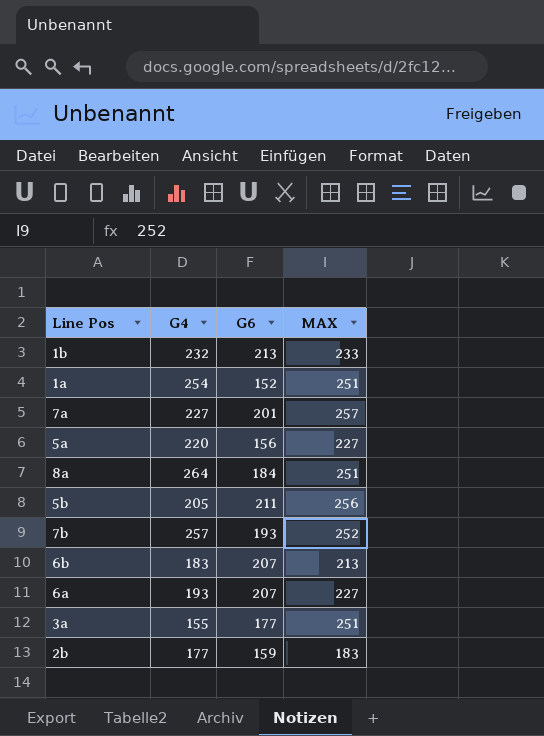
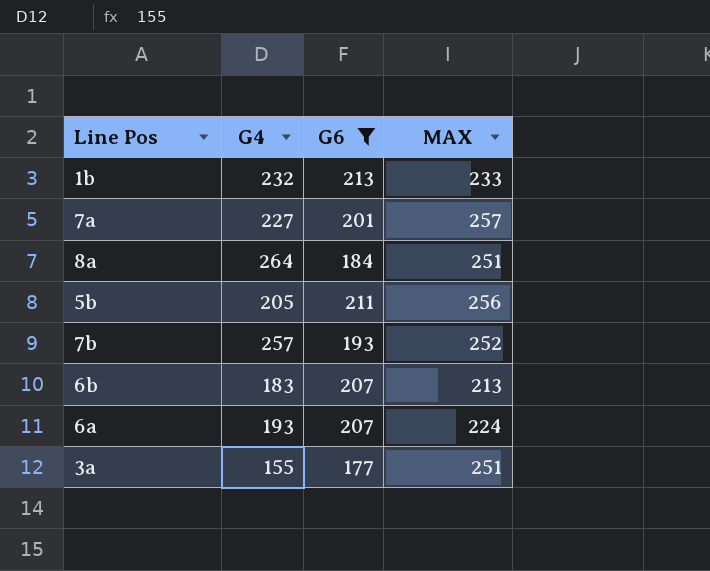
filter: none -> G6 >= 177
6a | MAX: 227 -> 224

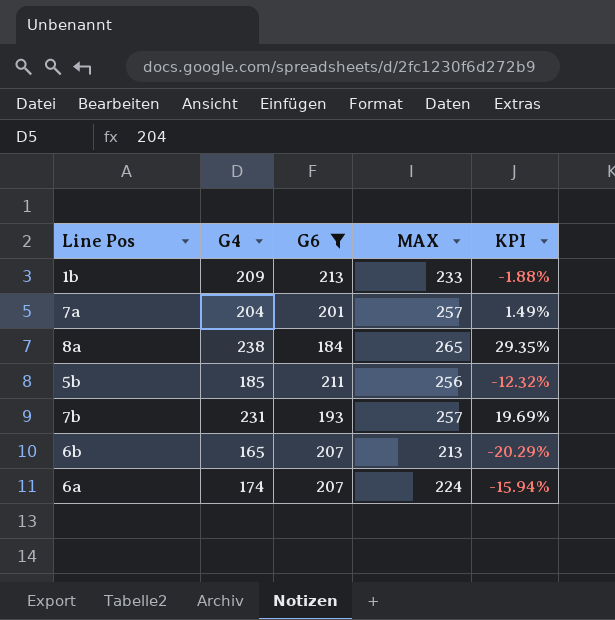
column KPI | formula: none -> ([G4] - [G6]) / [G6]
row 3a: 155 | 177 | 251 -> none
1b | G4: 232 -> 209
7a | G4: 227 -> 204
8a | G4: 264 -> 238
8a | MAX: 251 -> 265
5b | G4: 205 -> 185
7b | G4: 257 -> 231
7b | MAX: 252 -> 257
6b | G4: 183 -> 165
6a | G4: 193 -> 174

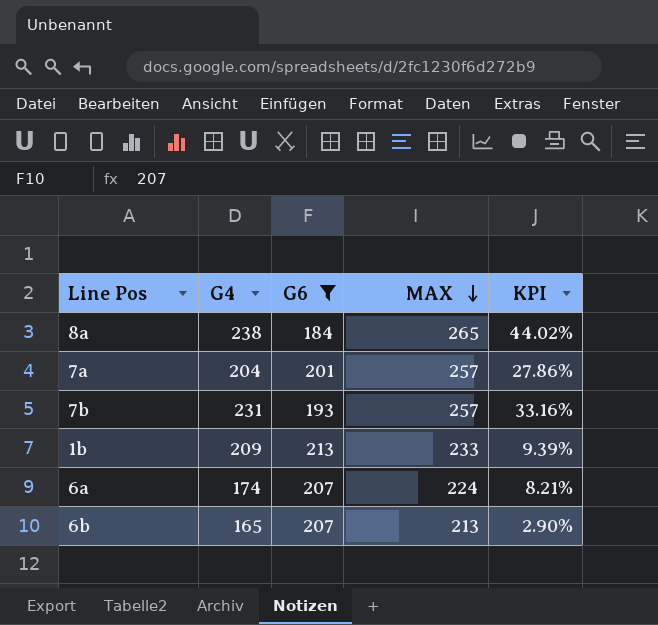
row order: none -> MAX descending
column KPI | formula: ([G4] - [G6]) / [G6] -> ([MAX] - [G6]) / [G6]
row 5b: 185 | 211 | 256 | -12.32% -> none

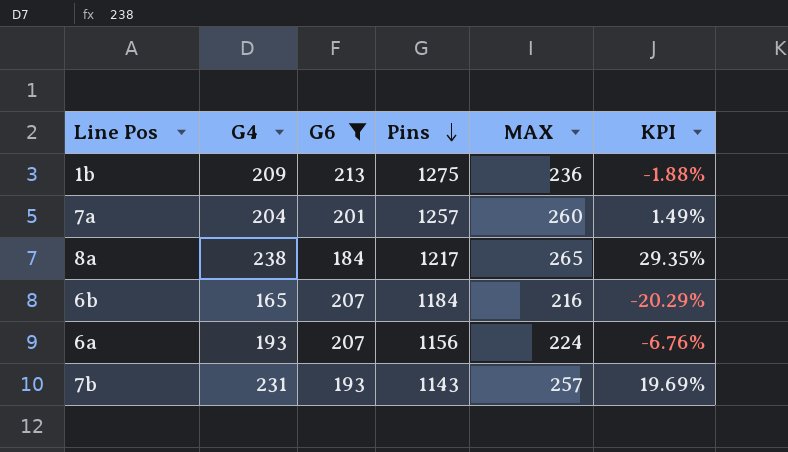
row order: MAX descending -> Pins descending
column Pins | position: none -> 4
column KPI | formula: ([MAX] - [G6]) / [G6] -> ([G4] - [G6]) / [G6]
1b | MAX: 233 -> 236
7a | MAX: 257 -> 260
6b | MAX: 213 -> 216
6a | G4: 174 -> 193

